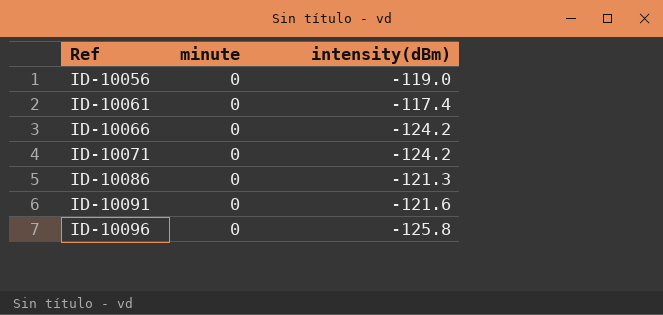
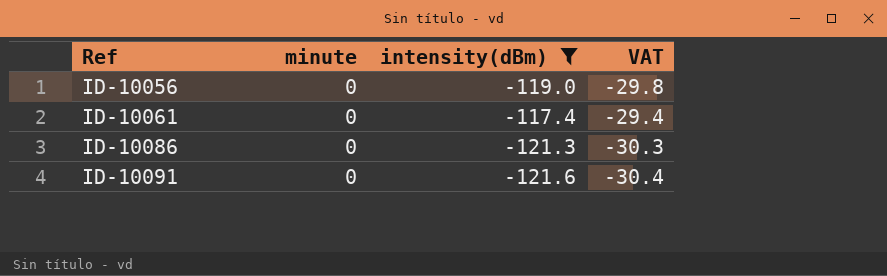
filter: none -> intensity(dBm) >= -121.6
column VAT | formula: none -> [intensity(dBm)] * 0.25

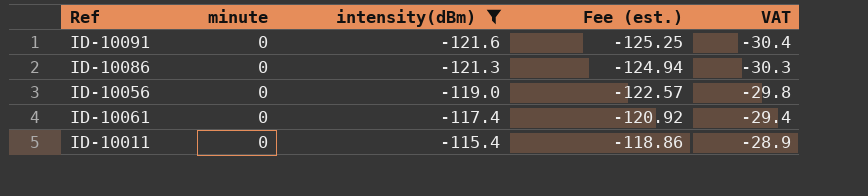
row order: Ref ascending -> intensity(dBm) ascending
column Fee (est.) | formula: none -> [intensity(dBm)] * 1.03
row ID-10011: none -> 0 | -115.4 | -118.86 | -28.9

